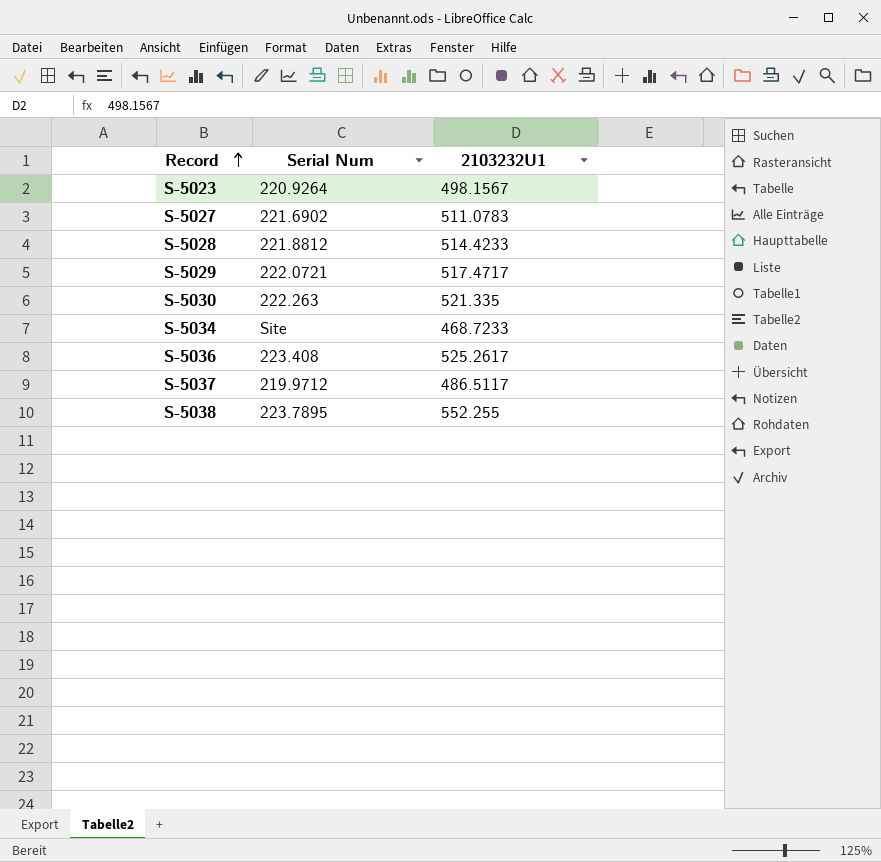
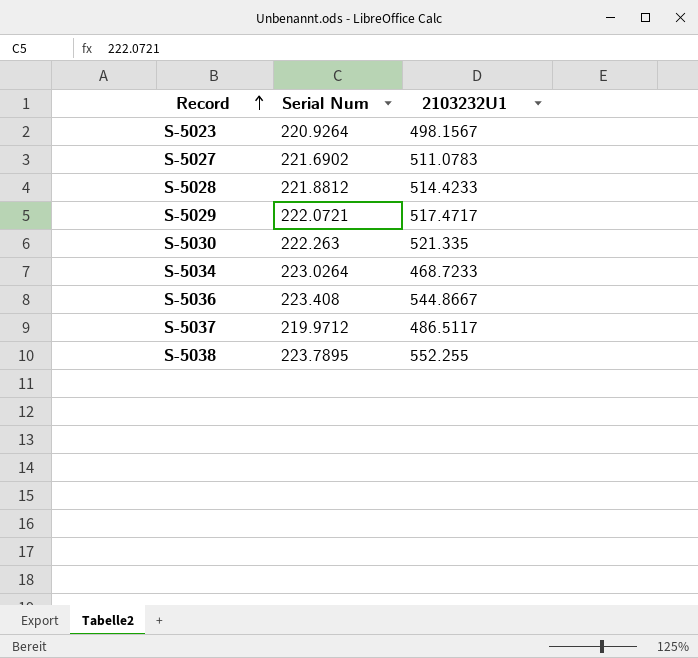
S-5034 | Serial Num: Site -> 223.0264
S-5036 | 2103232U1: 525.2617 -> 544.8667

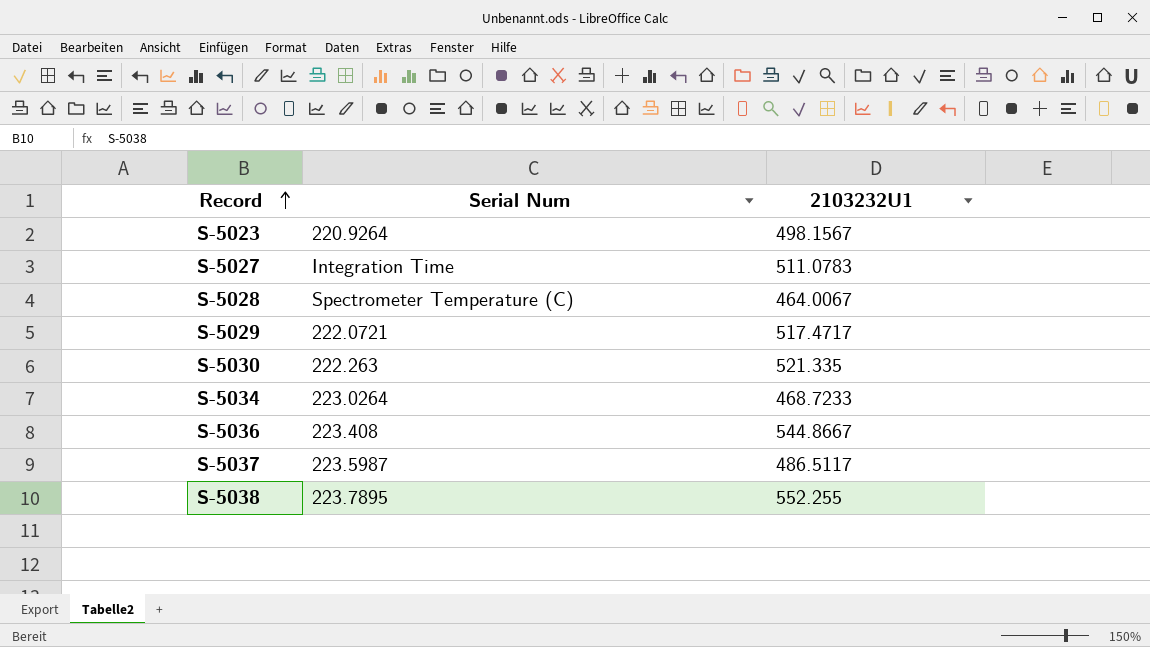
S-5027 | Serial Num: 221.6902 -> Integration Time
S-5028 | Serial Num: 221.8812 -> Spectrometer Temperature (C)
S-5028 | 2103232U1: 514.4233 -> 464.0067
S-5037 | Serial Num: 219.9712 -> 223.5987

